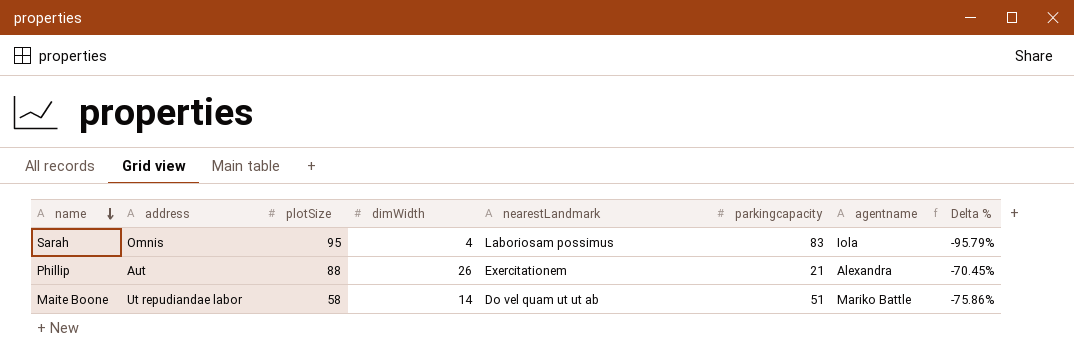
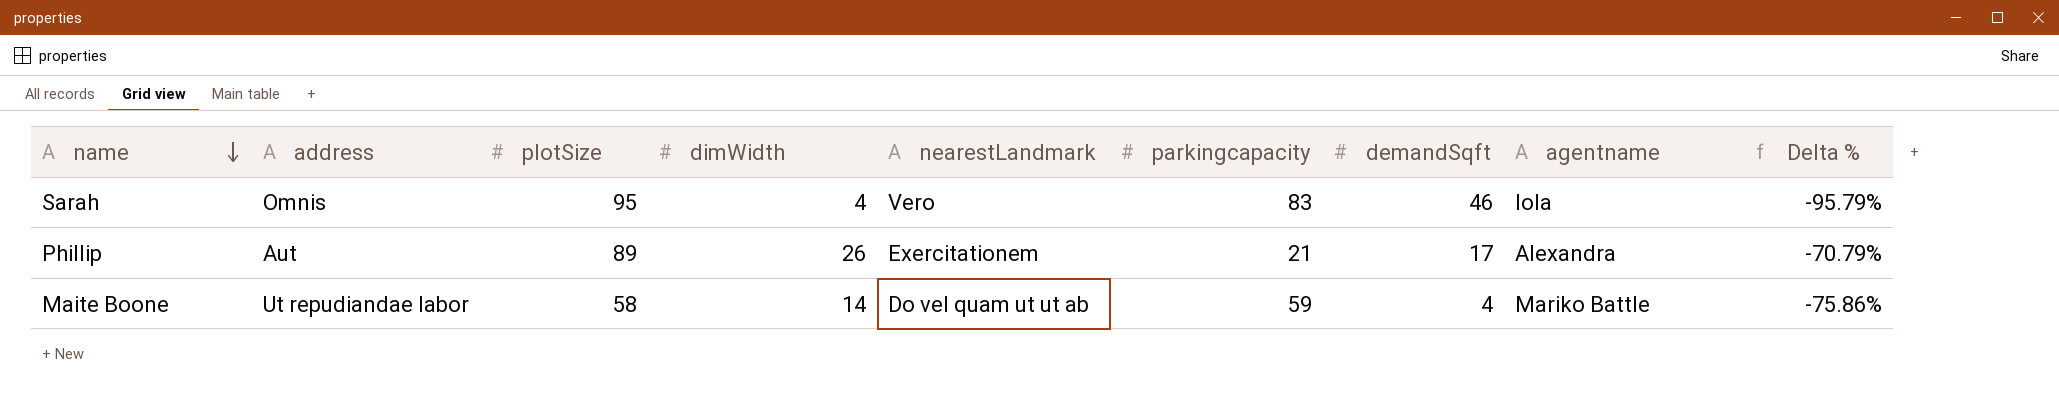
column demandSqft | position: none -> 7
Sarah | nearestLandmark: Laboriosam possimus -> Vero
Phillip | plotSize: 88 -> 89
Phillip | Delta %: -70.45% -> -70.79%
Maite Boone | parkingcapacity: 51 -> 59

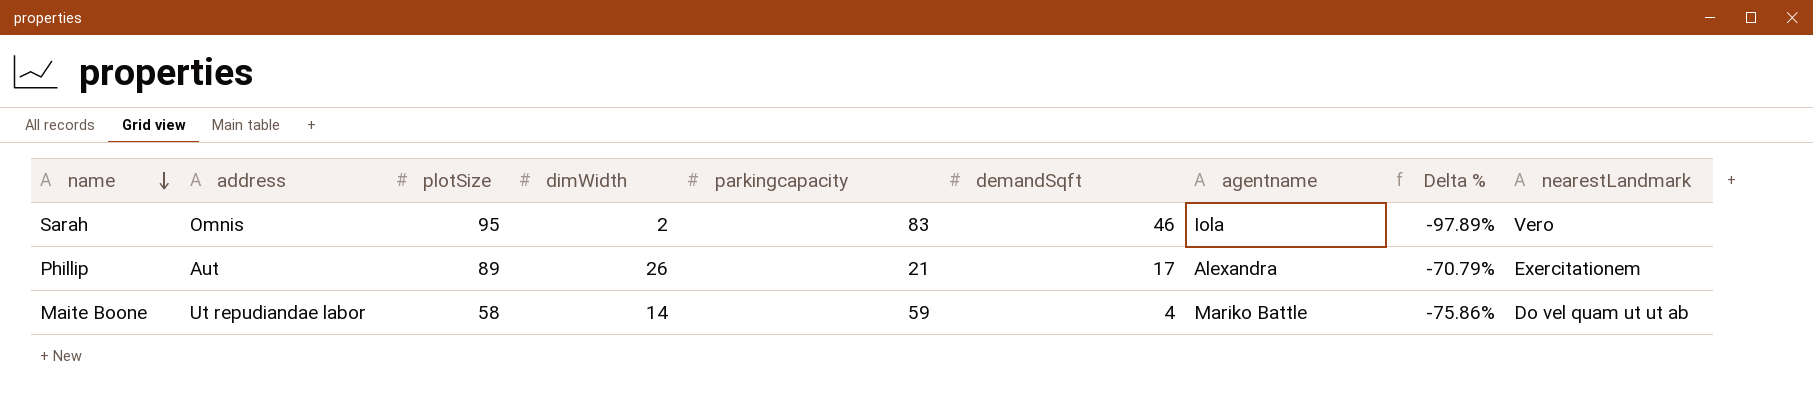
column nearestLandmark | position: 5 -> 9
Sarah | dimWidth: 4 -> 2
Sarah | Delta %: -95.79% -> -97.89%

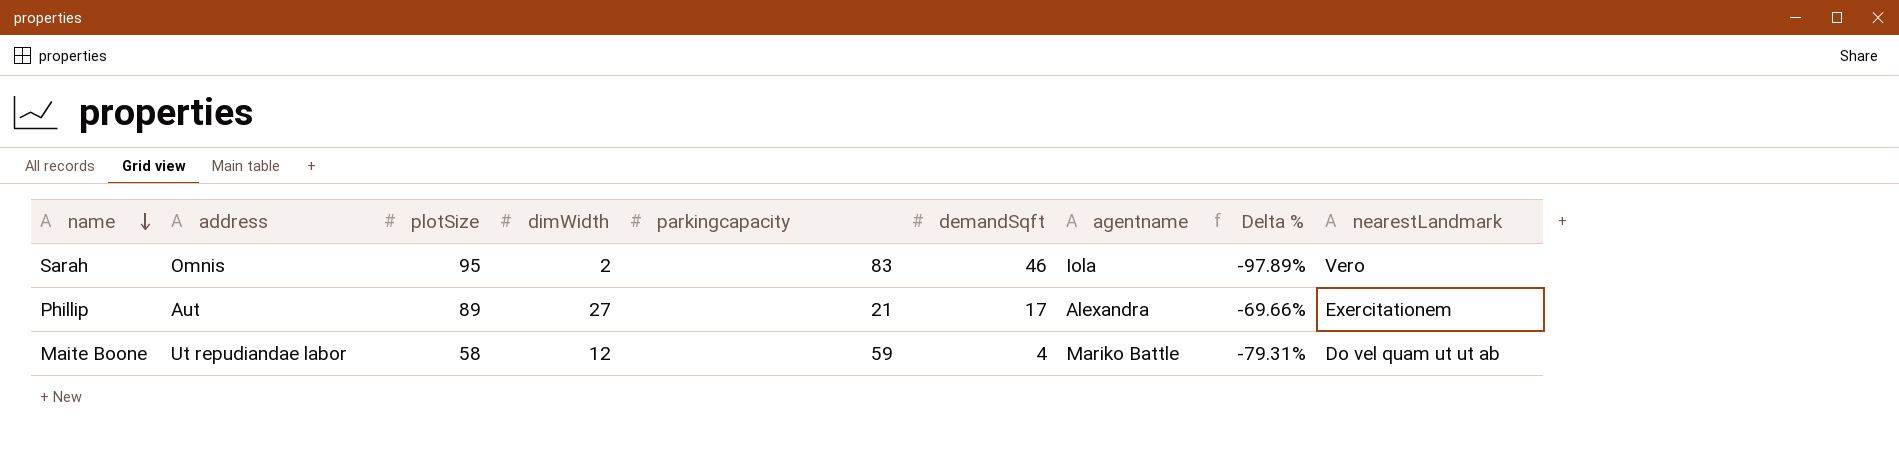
Phillip | dimWidth: 26 -> 27
Phillip | Delta %: -70.79% -> -69.66%
Maite Boone | dimWidth: 14 -> 12
Maite Boone | Delta %: -75.86% -> -79.31%

